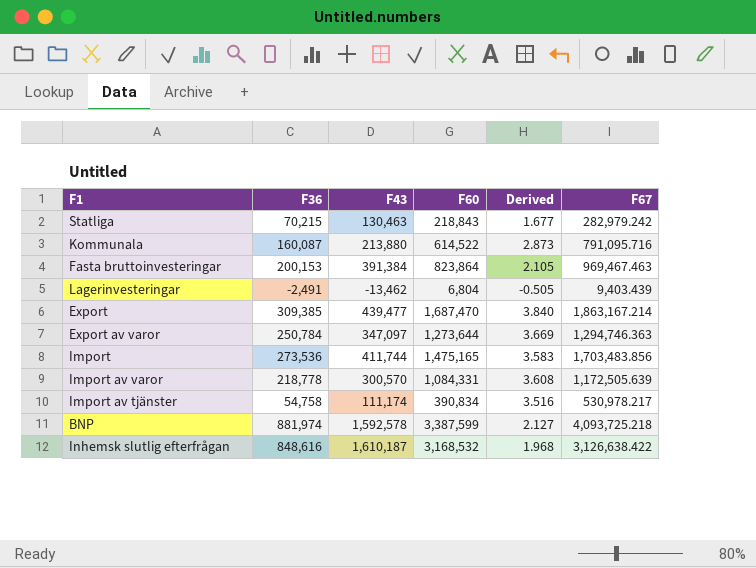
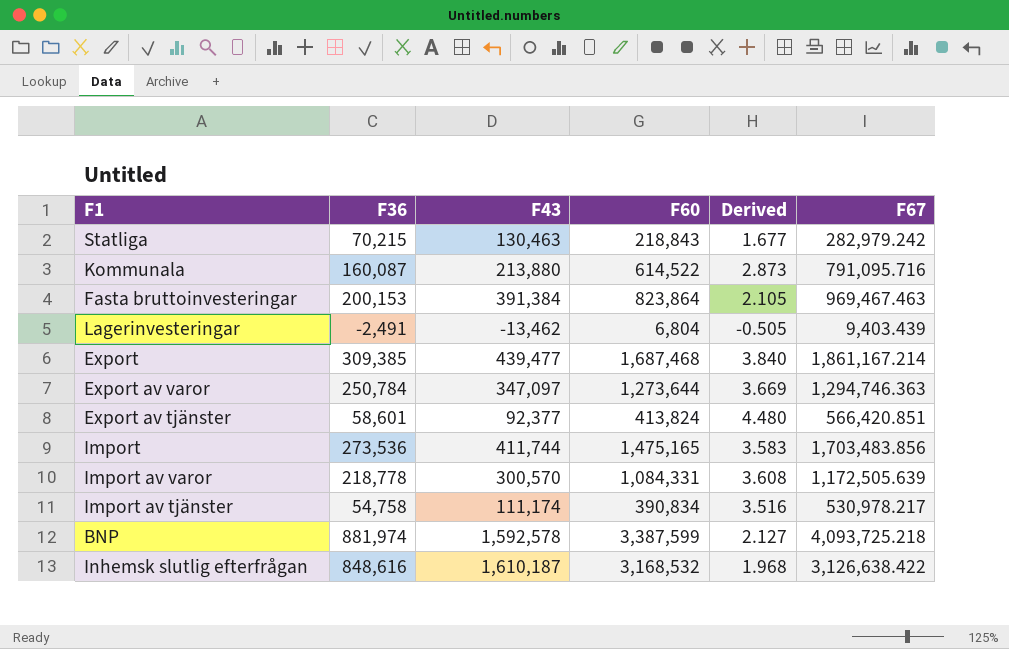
Export | F60: 1,687,470 -> 1,687,468
Export | F67: 1,863,167.214 -> 1,861,167.214
row Export av tjänster: none -> 58,601 | 92,377 | 413,824 | 4.480 | 566,420.851

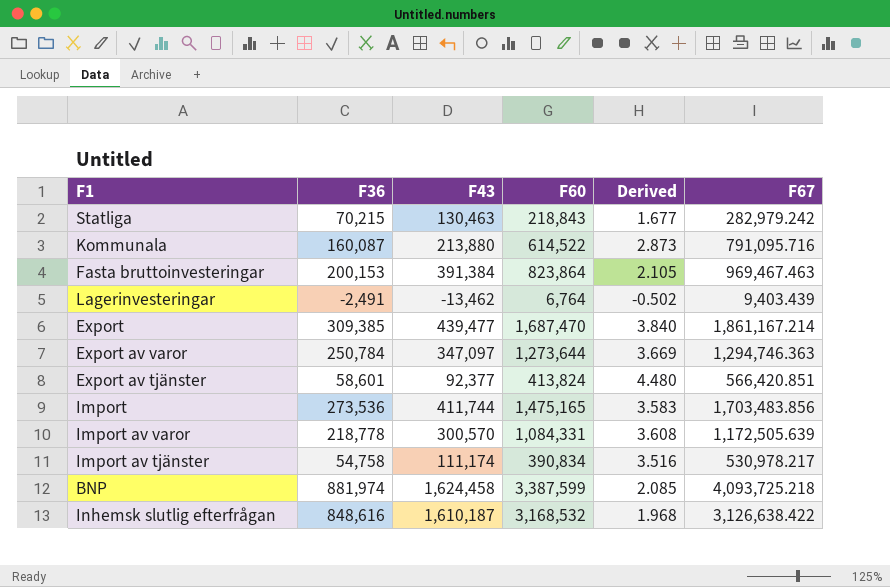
Lagerinvesteringar | F60: 6,804 -> 6,764
Lagerinvesteringar | Derived: -0.505 -> -0.502
Export | F60: 1,687,468 -> 1,687,470
BNP | F43: 1,592,578 -> 1,624,458
BNP | Derived: 2.127 -> 2.085

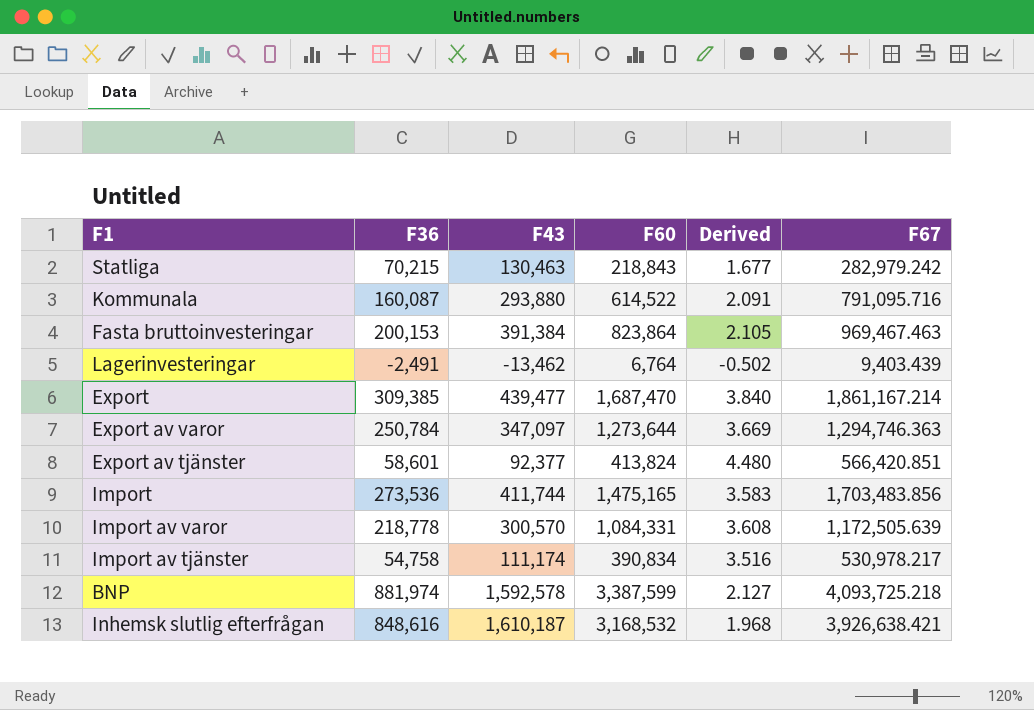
Kommunala | F43: 213,880 -> 293,880
Kommunala | Derived: 2.873 -> 2.091
BNP | F43: 1,624,458 -> 1,592,578
BNP | Derived: 2.085 -> 2.127
Inhemsk slutlig efterfrågan | F67: 3,126,638.422 -> 3,926,638.421

